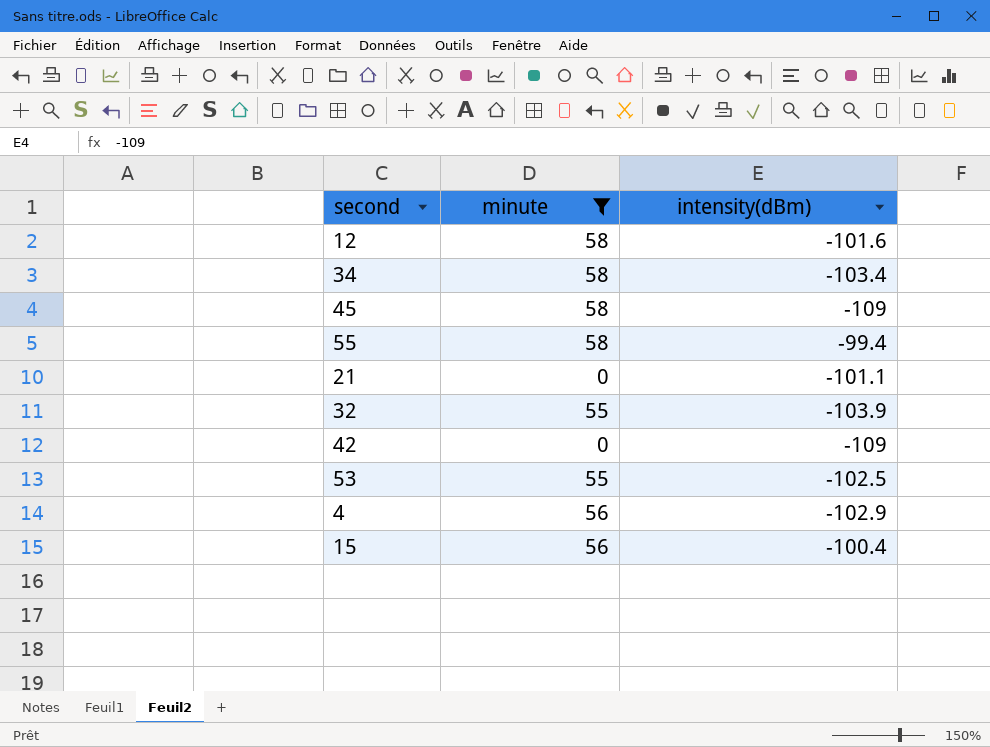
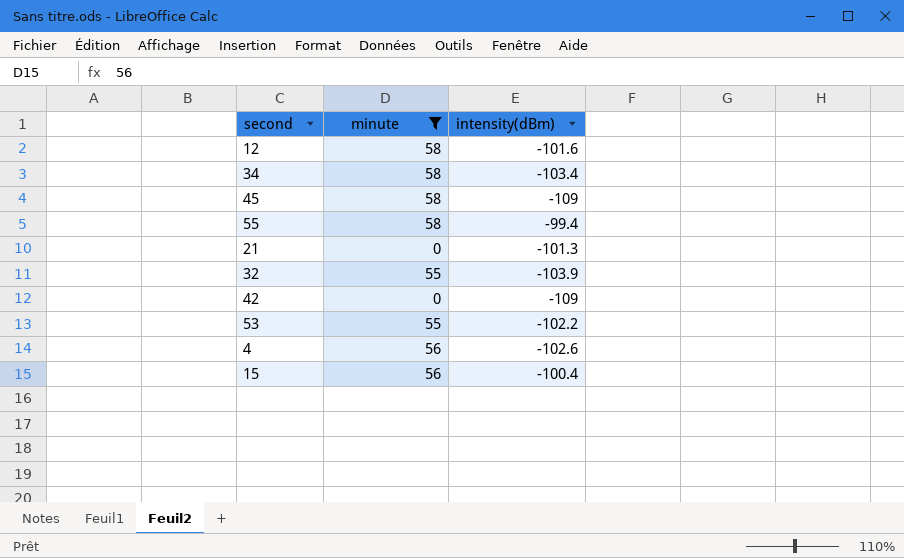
21 | intensity(dBm): -101.1 -> -101.3
53 | intensity(dBm): -102.5 -> -102.2
4 | intensity(dBm): -102.9 -> -102.6

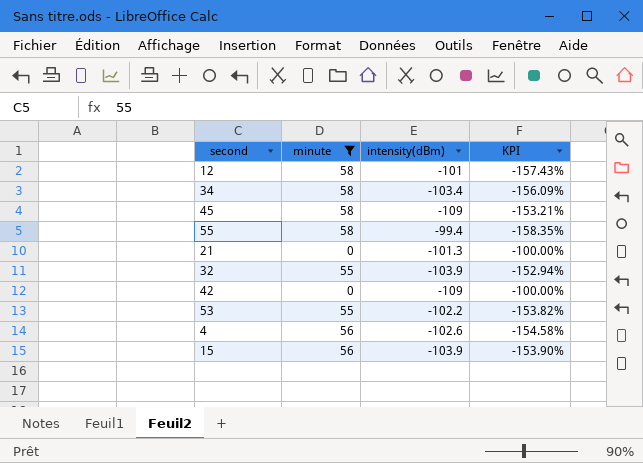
column KPI | formula: none -> ([minute] - [intensity(dBm)]) / [intensity(dBm)]
12 | intensity(dBm): -101.6 -> -101
15 | intensity(dBm): -100.4 -> -103.9

